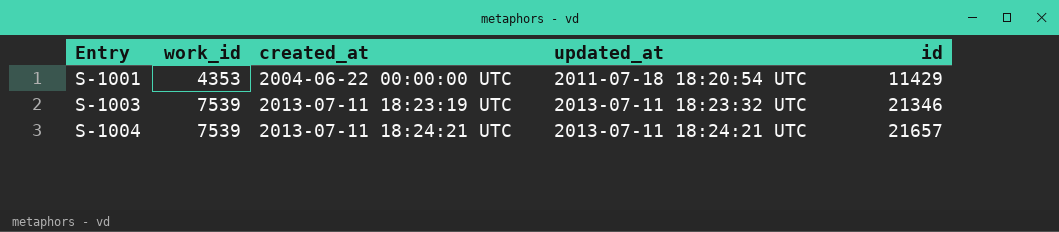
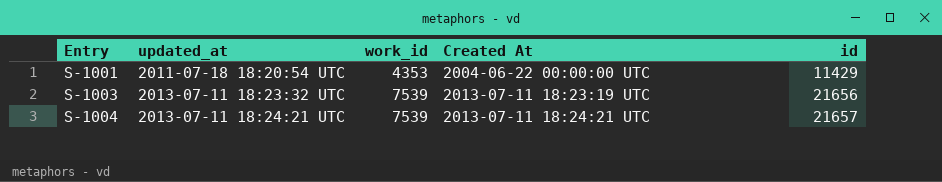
column updated_at | position: 4 -> 2
column name: created_at -> Created At
S-1003 | id: 21346 -> 21656

